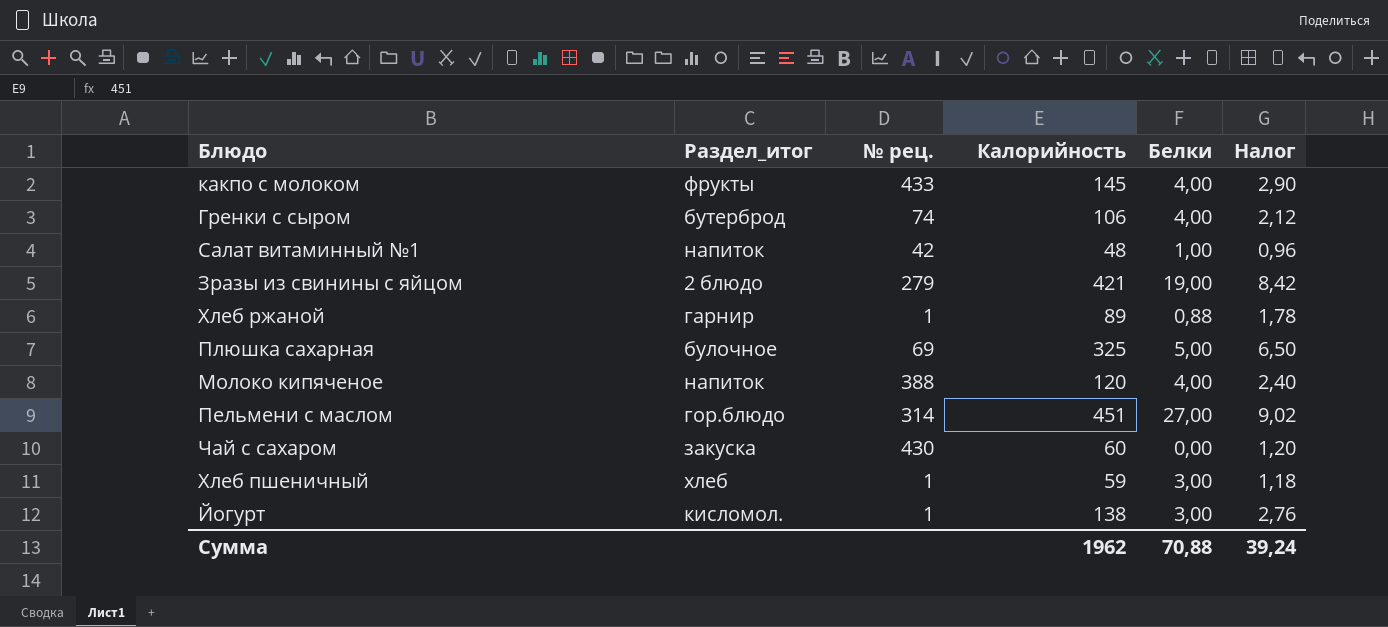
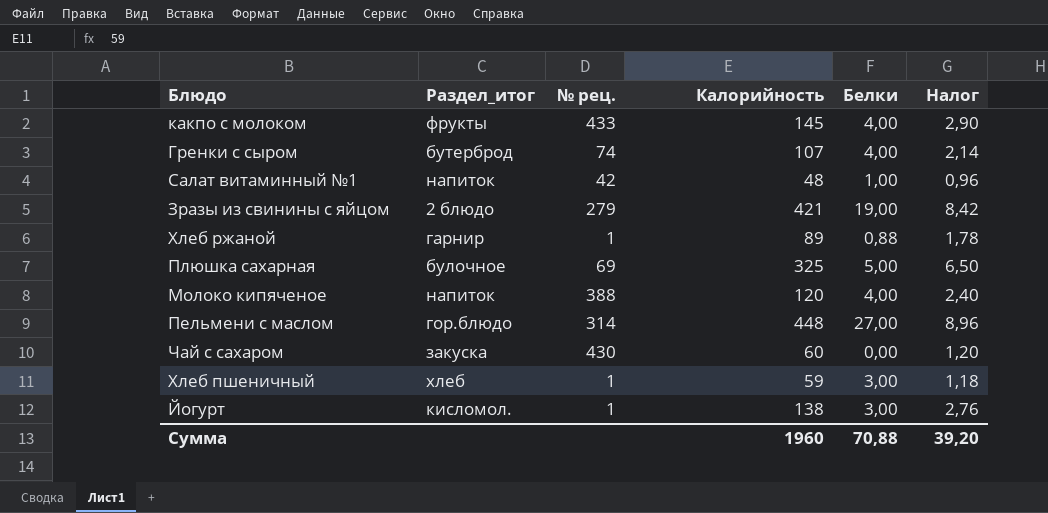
Гренки с сыром | Калорийность: 106 -> 107
Гренки с сыром | Налог: 2,12 -> 2,14
Пельмени с маслом | Калорийность: 451 -> 448
Пельмени с маслом | Налог: 9,02 -> 8,96
Сумма | Калорийность: 1962 -> 1960
Сумма | Налог: 39,24 -> 39,20

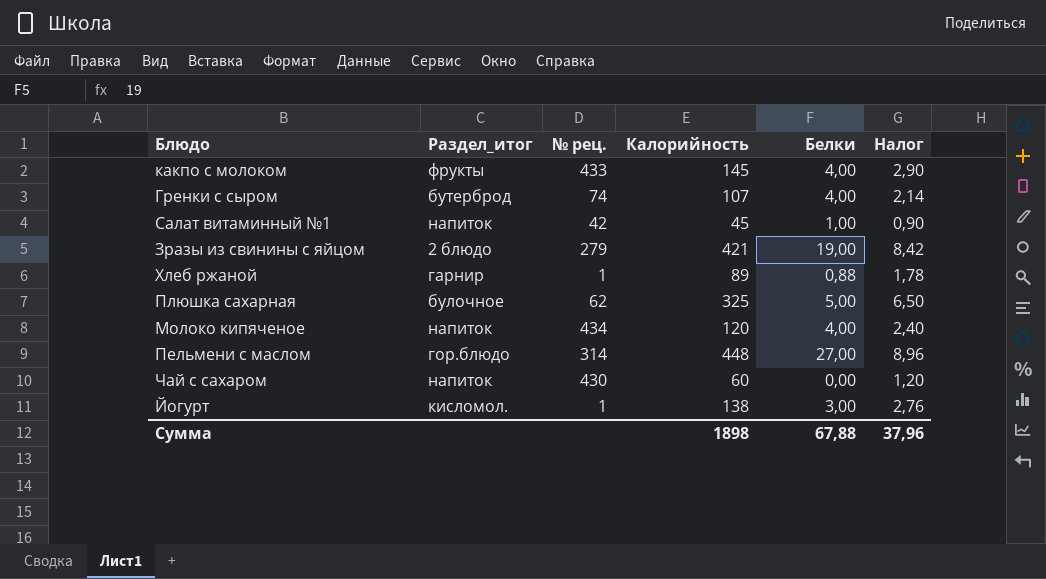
row Хлеб пшеничный: хлеб | 1 | 59 | 3,00 | 1,18 -> none
Салат витаминный №1 | Калорийность: 48 -> 45
Салат витаминный №1 | Налог: 0,96 -> 0,90
Плюшка сахарная | № рец.: 69 -> 62
Молоко кипяченое | № рец.: 388 -> 434
Чай с сахаром | Раздел_итог: закуска -> напиток
Сумма | Калорийность: 1960 -> 1898
Сумма | Белки: 70,88 -> 67,88
Сумма | Налог: 39,20 -> 37,96

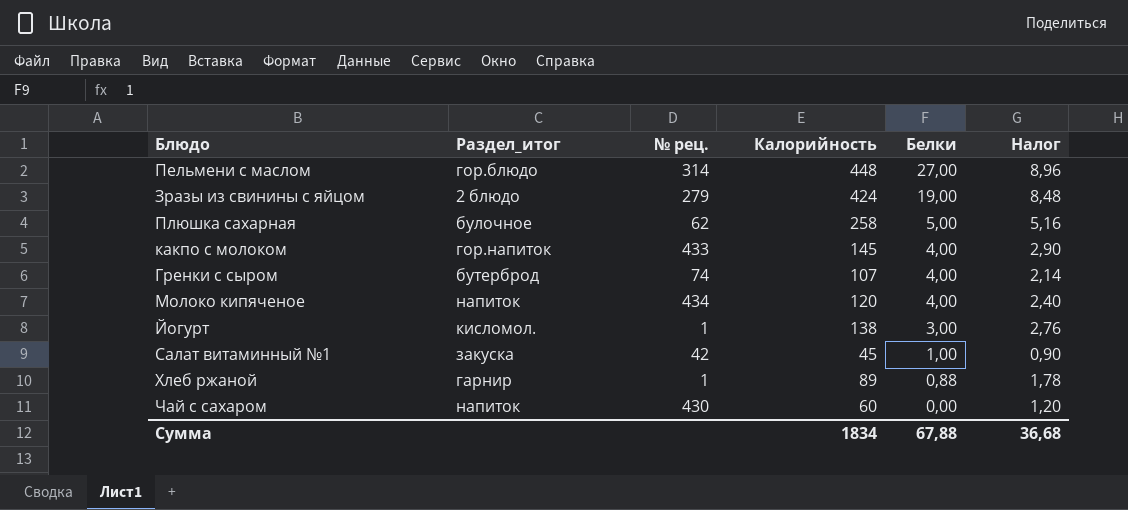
row order: none -> Белки descending
Зразы из свинины с яйцом | Калорийность: 421 -> 424
Зразы из свинины с яйцом | Налог: 8,42 -> 8,48
Плюшка сахарная | Калорийность: 325 -> 258
Плюшка сахарная | Налог: 6,50 -> 5,16
какпо с молоком | Раздел_итог: фрукты -> гор.напиток
Салат витаминный №1 | Раздел_итог: напиток -> закуска
Сумма | Калорийность: 1898 -> 1834
Сумма | Налог: 37,96 -> 36,68

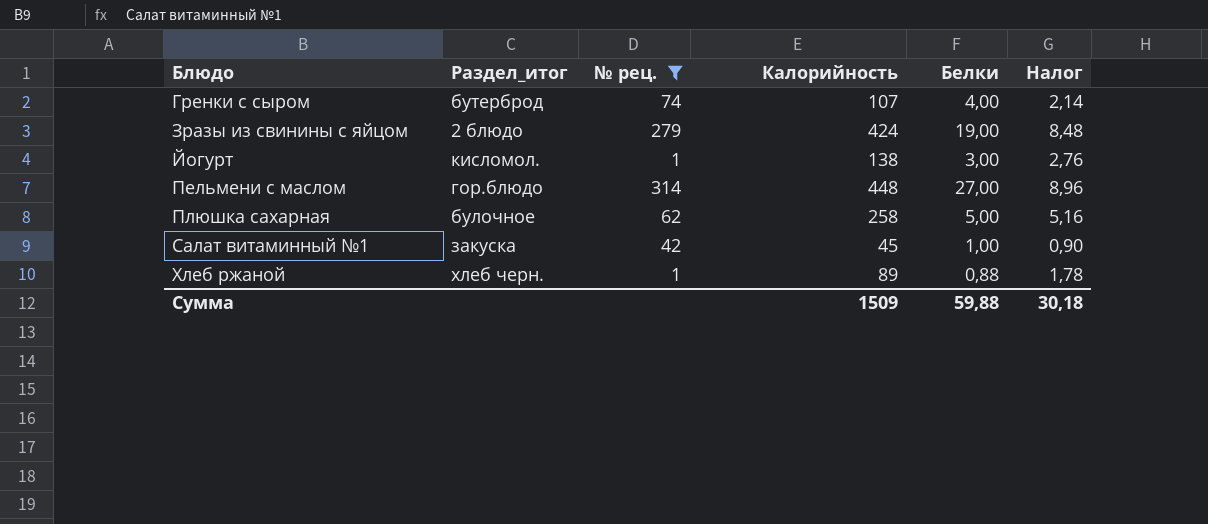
filter: none -> № рец. <= 314
row order: Белки descending -> Блюдо ascending
Хлеб ржаной | Раздел_итог: гарнир -> хлеб черн.
Сумма | Калорийность: 1834 -> 1509
Сумма | Белки: 67,88 -> 59,88
Сумма | Налог: 36,68 -> 30,18

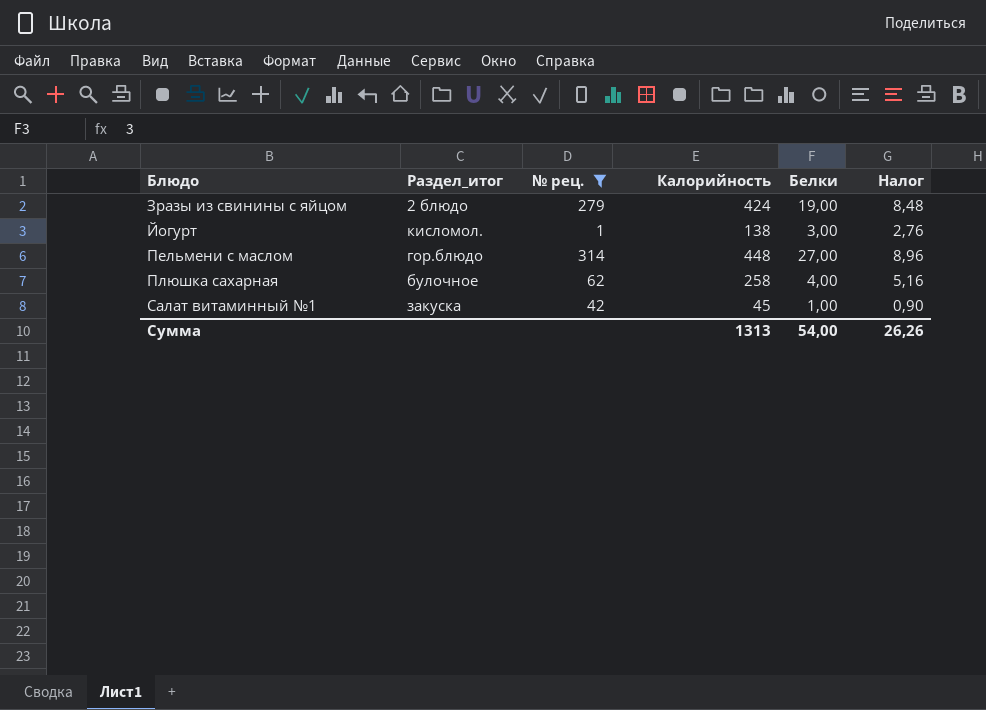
row Гренки с сыром: бутерброд | 74 | 107 | 4,00 | 2,14 -> none
row Хлеб ржаной: хлеб черн. | 1 | 89 | 0,88 | 1,78 -> none
Плюшка сахарная | Белки: 5,00 -> 4,00
Сумма | Калорийность: 1509 -> 1313
Сумма | Белки: 59,88 -> 54,00
Сумма | Налог: 30,18 -> 26,26

